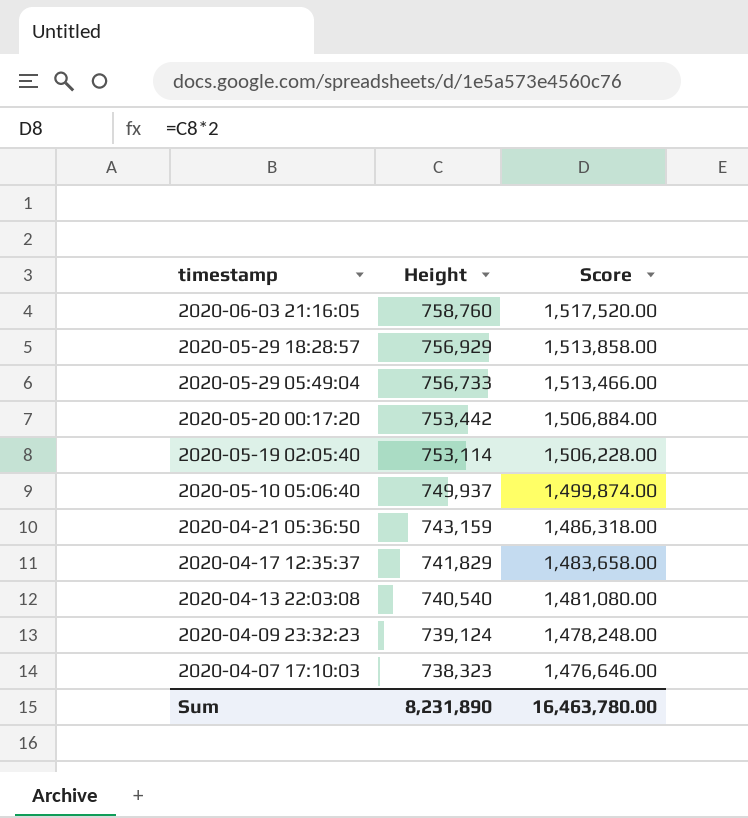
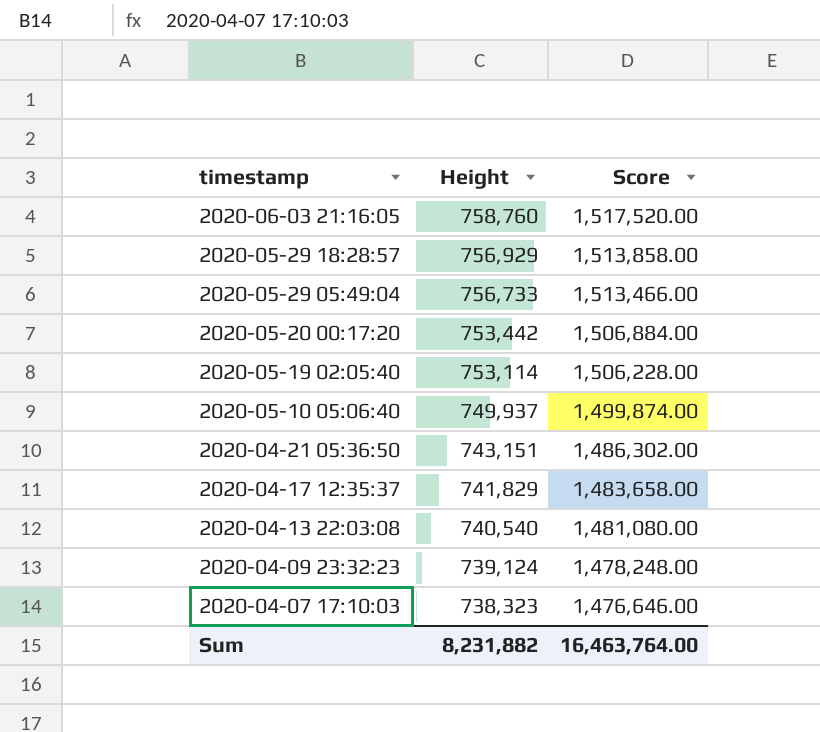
2020-04-21 05:36:50 | Height: 743,159 -> 743,151
2020-04-21 05:36:50 | Score: 1,486,318.00 -> 1,486,302.00
Sum | Height: 8,231,890 -> 8,231,882
Sum | Score: 16,463,780.00 -> 16,463,764.00

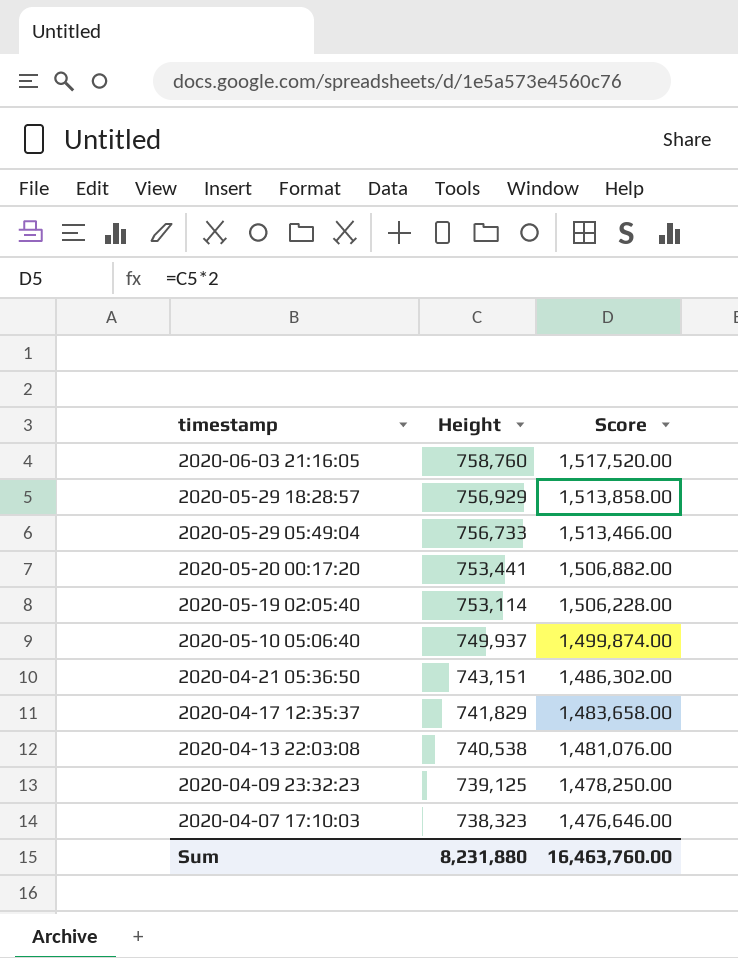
2020-05-20 00:17:20 | Height: 753,442 -> 753,441
2020-05-20 00:17:20 | Score: 1,506,884.00 -> 1,506,882.00
2020-04-13 22:03:08 | Height: 740,540 -> 740,538
2020-04-13 22:03:08 | Score: 1,481,080.00 -> 1,481,076.00
2020-04-09 23:32:23 | Height: 739,124 -> 739,125
2020-04-09 23:32:23 | Score: 1,478,248.00 -> 1,478,250.00
Sum | Height: 8,231,882 -> 8,231,880
Sum | Score: 16,463,764.00 -> 16,463,760.00

